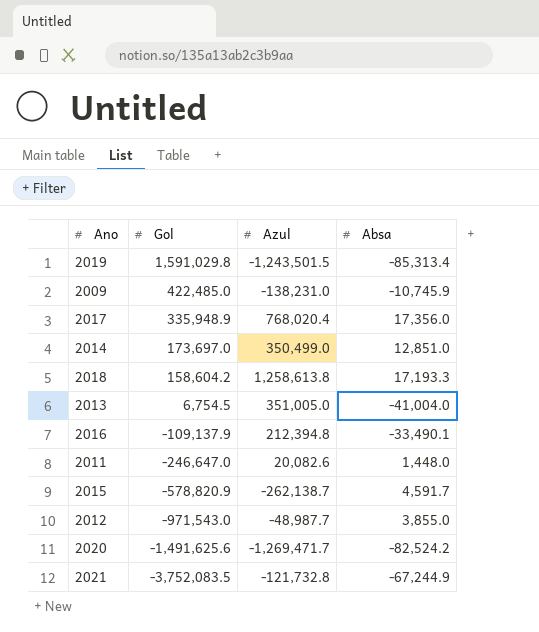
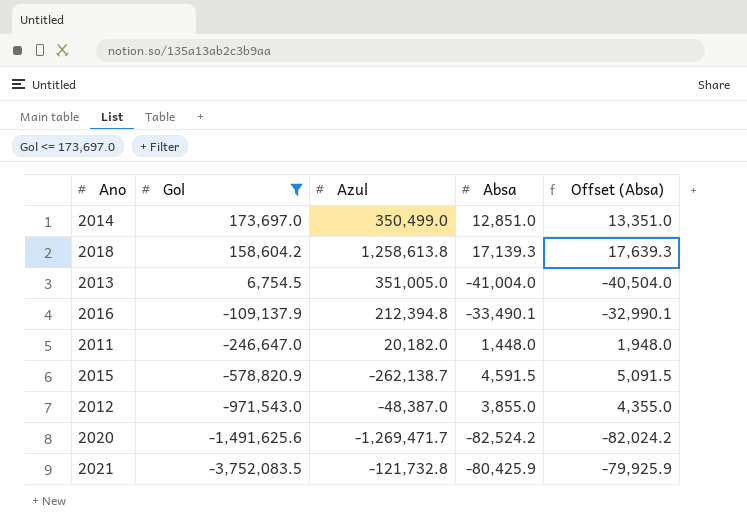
filter: none -> Gol <= 173,697.0
column Offset (Absa) | formula: none -> [Absa] + 500
2018 | Absa: 17,193.3 -> 17,139.3
2011 | Azul: 20,082.6 -> 20,182.0
2015 | Absa: 4,591.7 -> 4,591.5
2012 | Azul: -48,987.7 -> -48,387.0
2021 | Absa: -67,244.9 -> -80,425.9

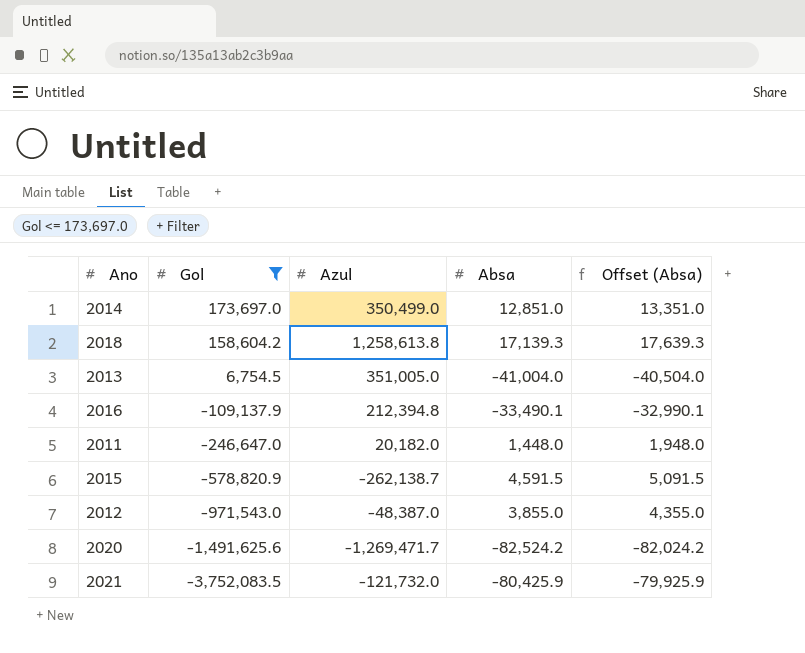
2021 | Azul: -121,732.8 -> -121,732.0

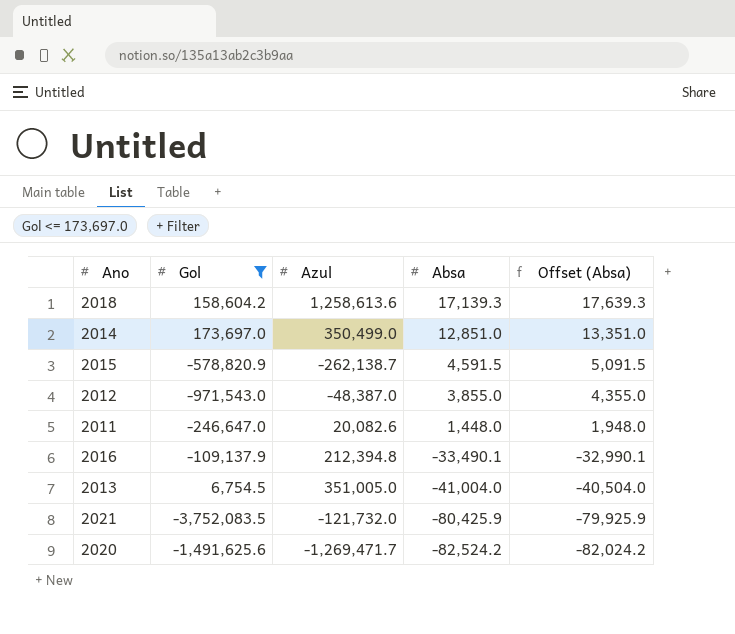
row order: Gol descending -> Absa descending
2018 | Azul: 1,258,613.8 -> 1,258,613.6
2011 | Azul: 20,182.0 -> 20,082.6

